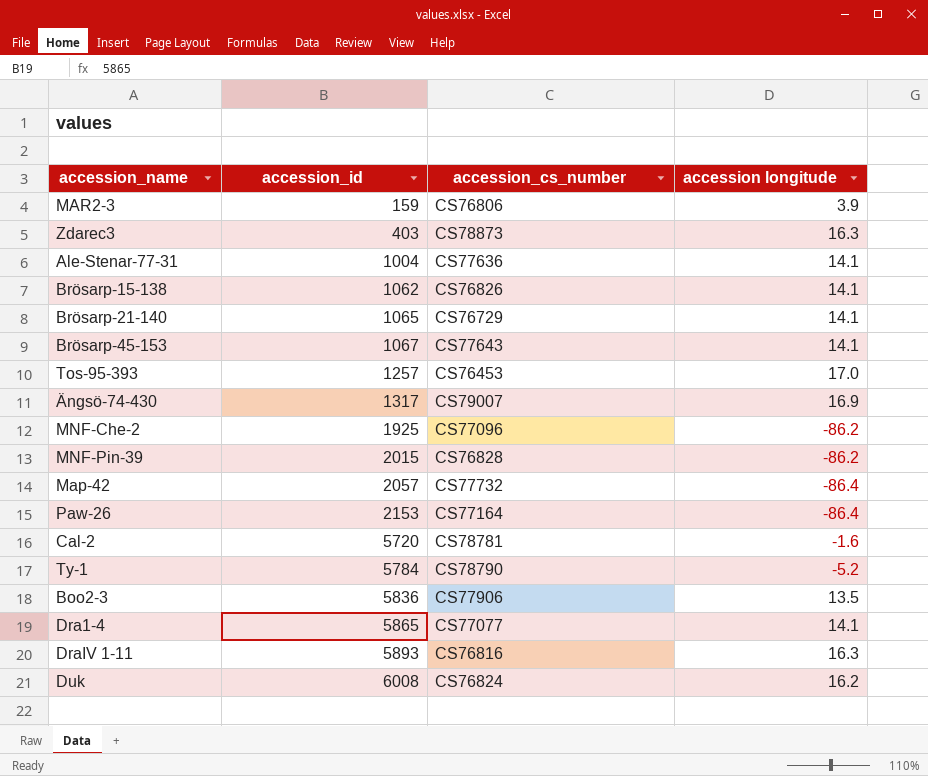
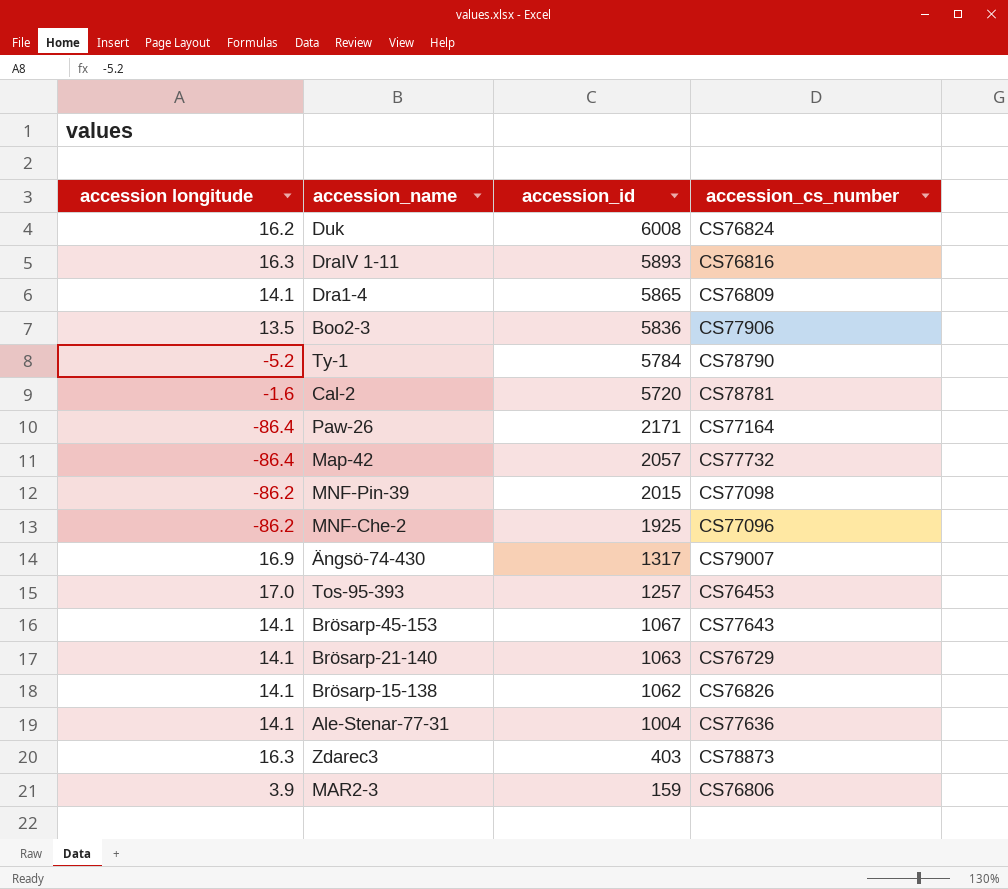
row order: accession_id ascending -> accession_id descending
column accession longitude | position: 4 -> 1
Dra1-4 | accession_cs_number: CS77077 -> CS76809
Paw-26 | accession_id: 2153 -> 2171
MNF-Pin-39 | accession_cs_number: CS76828 -> CS77098
Brösarp-21-140 | accession_id: 1065 -> 1063

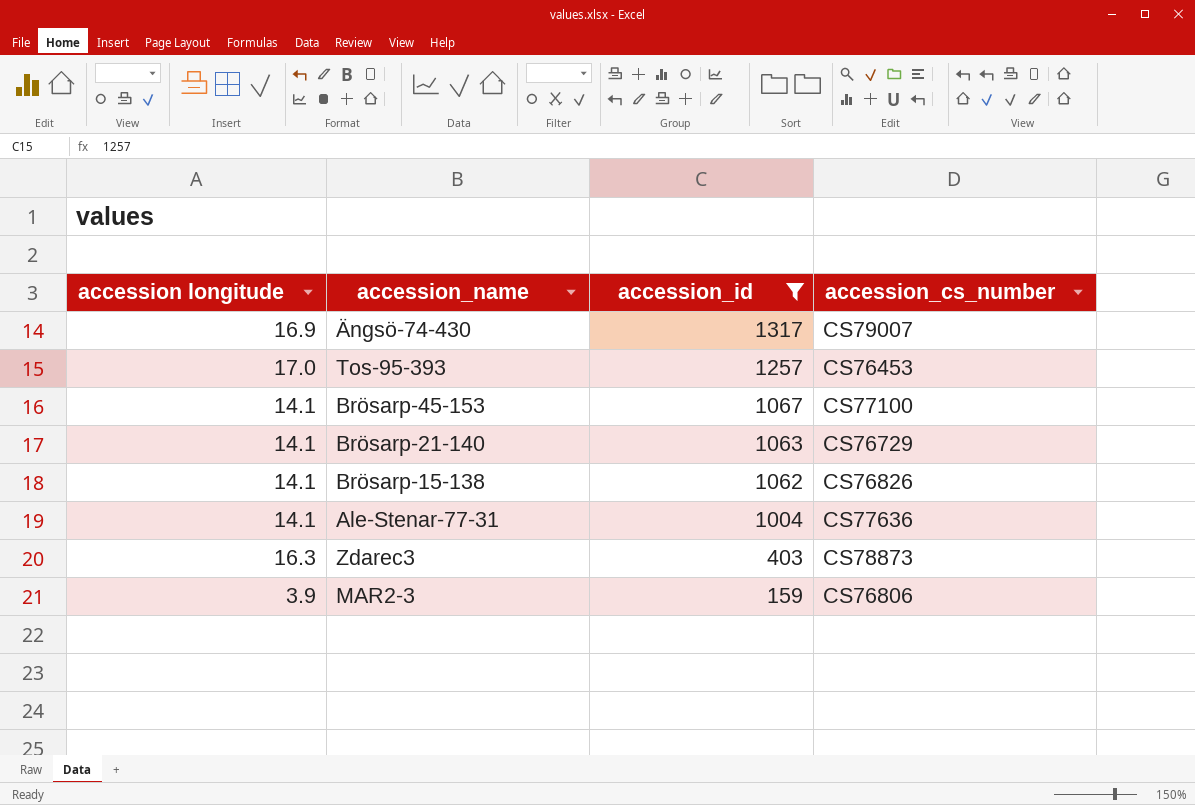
filter: none -> accession_id <= 1317
Brösarp-45-153 | accession_cs_number: CS77643 -> CS77100

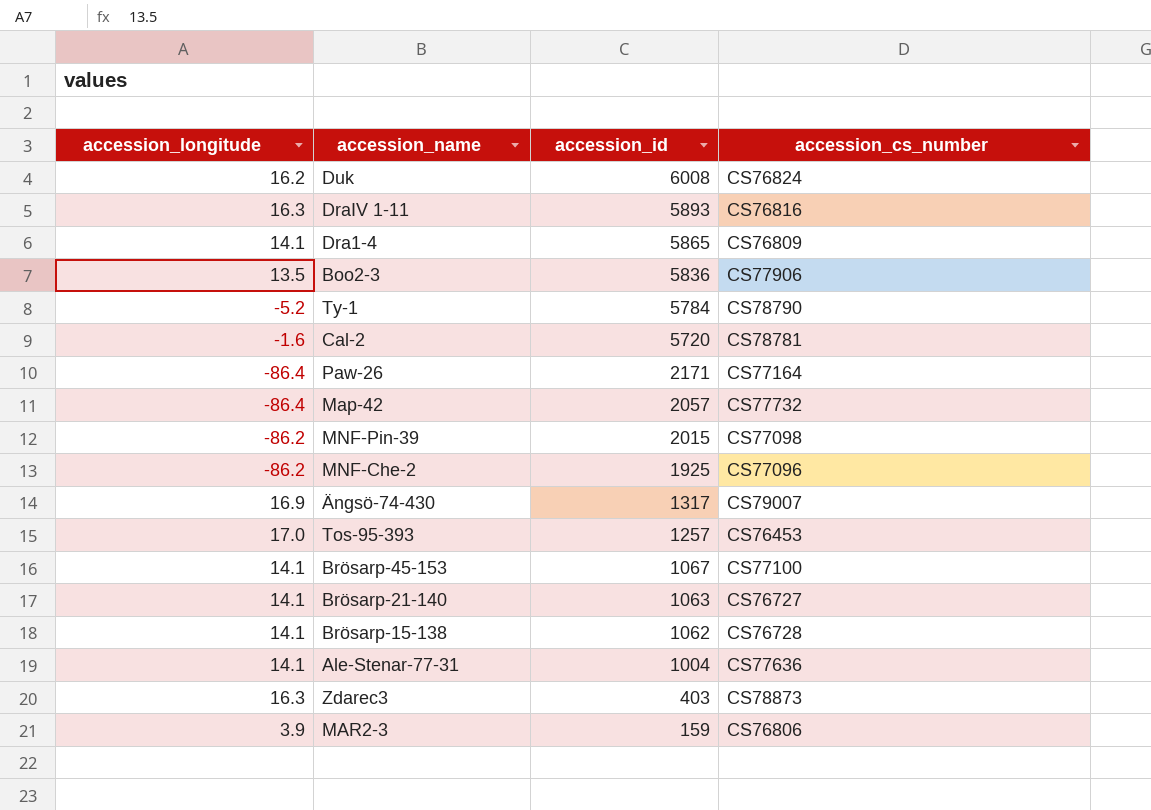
filter: accession_id <= 1317 -> none
column name: accession longitude -> accession_longitude
Brösarp-21-140 | accession_cs_number: CS76729 -> CS76727
Brösarp-15-138 | accession_cs_number: CS76826 -> CS76728

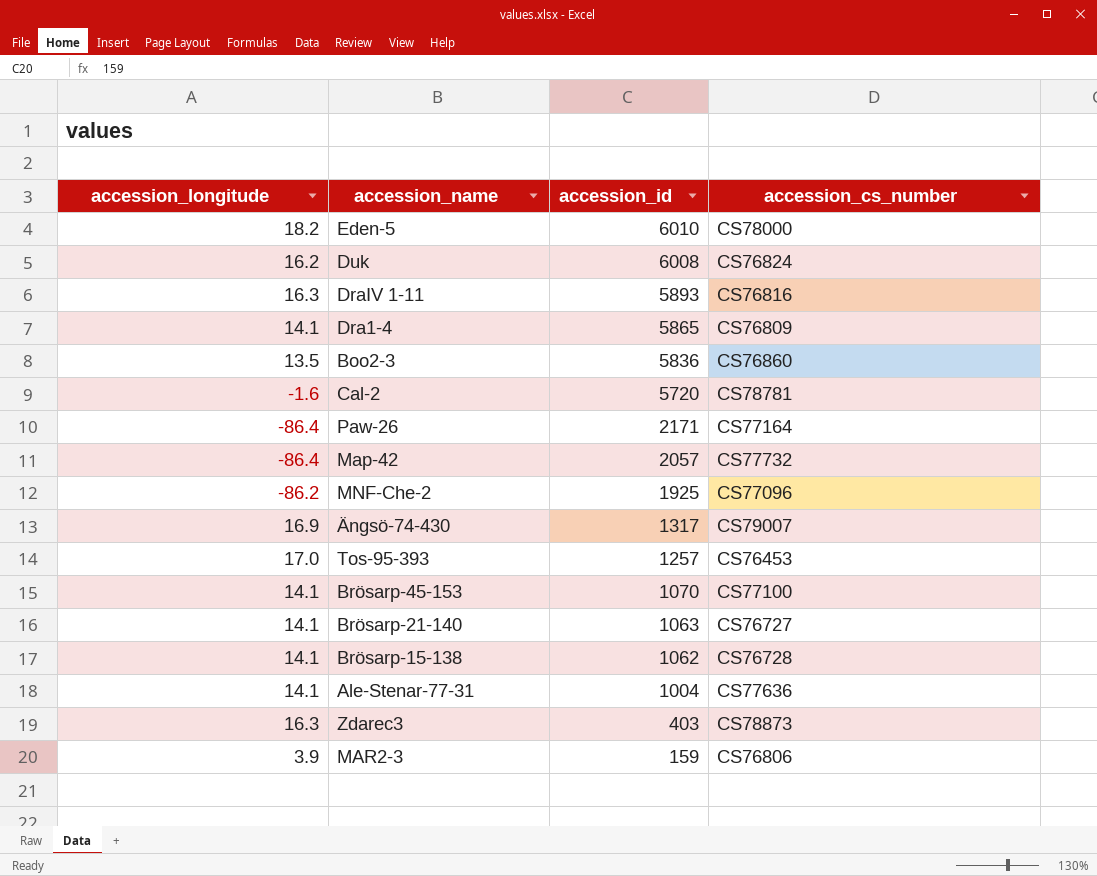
row Ty-1: -5.2 | 5784 | CS78790 -> none
row MNF-Pin-39: -86.2 | 2015 | CS77098 -> none
row Eden-5: none -> 18.2 | 6010 | CS78000
Boo2-3 | accession_cs_number: CS77906 -> CS76860
Brösarp-45-153 | accession_id: 1067 -> 1070

